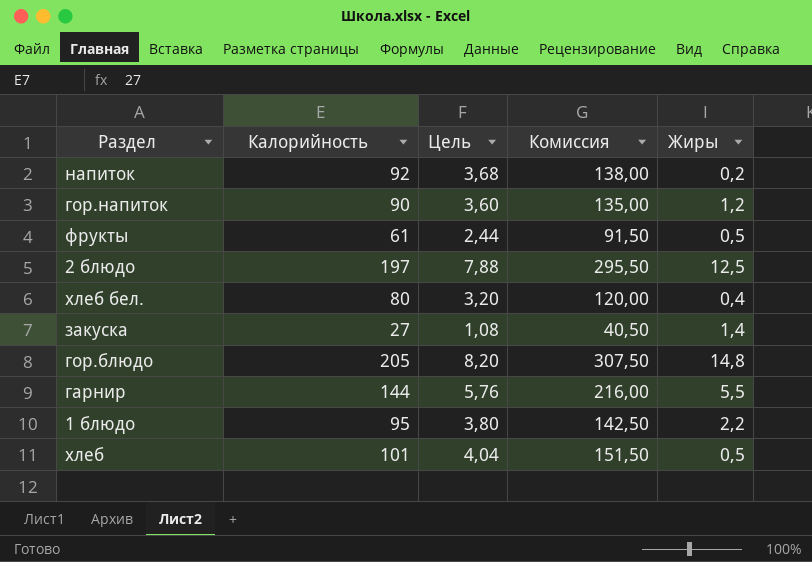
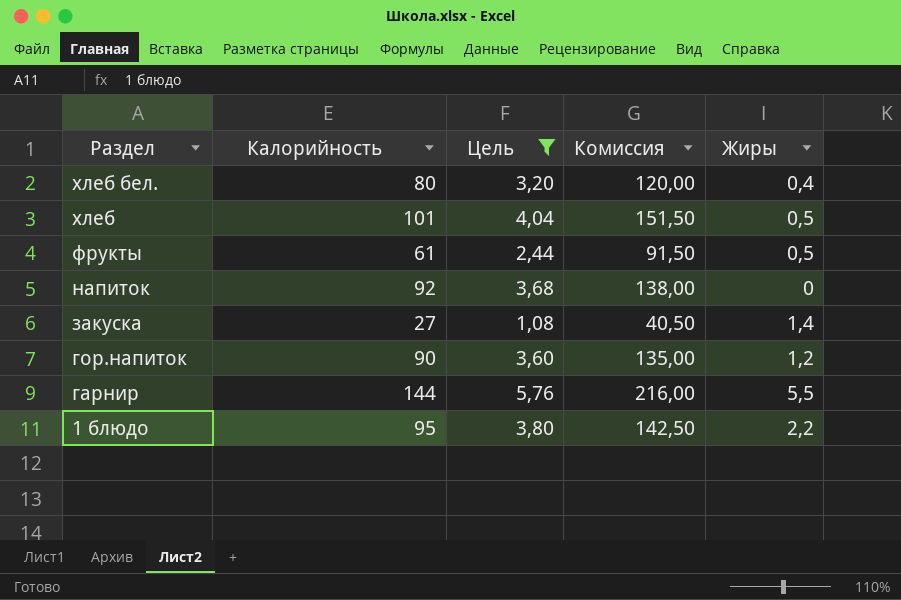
filter: none -> Цель <= 5,76
row order: none -> Раздел descending
напиток | Жиры: 0,2 -> 0

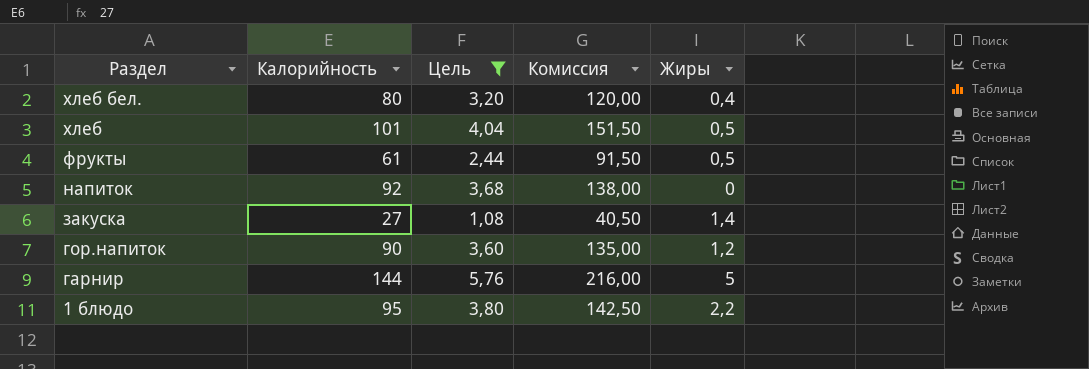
гарнир | Жиры: 5,5 -> 5

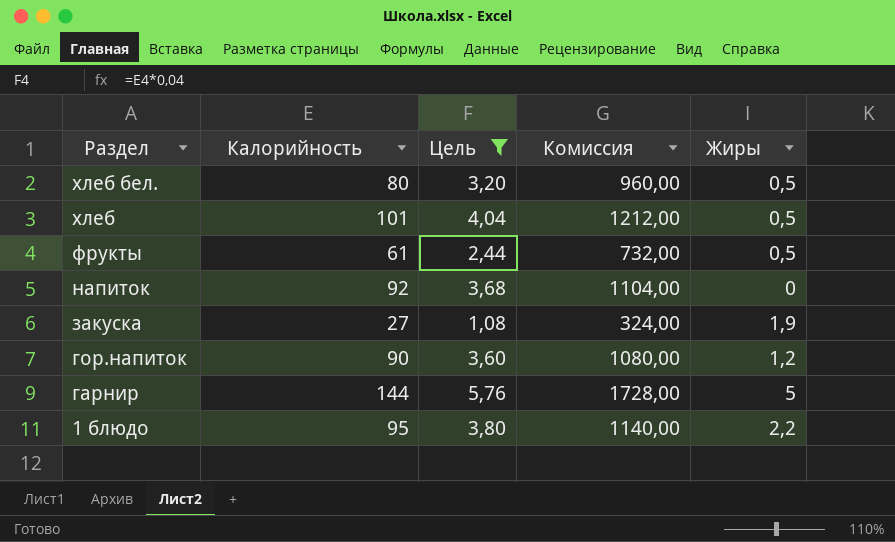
column Комиссия | formula: [Калорийность] * 1,5 -> [Калорийность] * 12
хлеб бел. | Жиры: 0,4 -> 0,5
закуска | Жиры: 1,4 -> 1,9

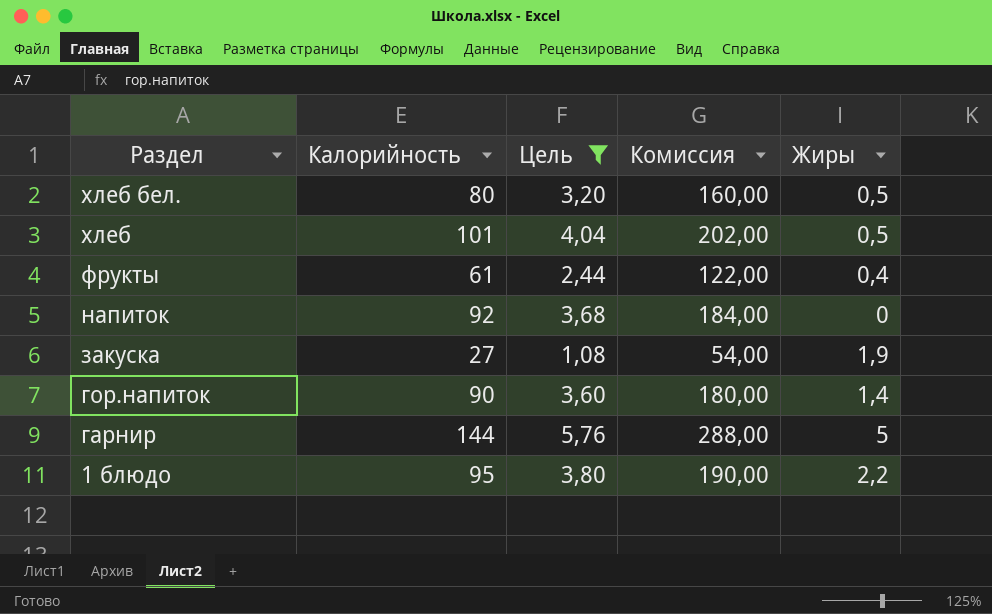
column Комиссия | formula: [Калорийность] * 12 -> [Калорийность] * 2
фрукты | Жиры: 0,5 -> 0,4
гор.напиток | Жиры: 1,2 -> 1,4

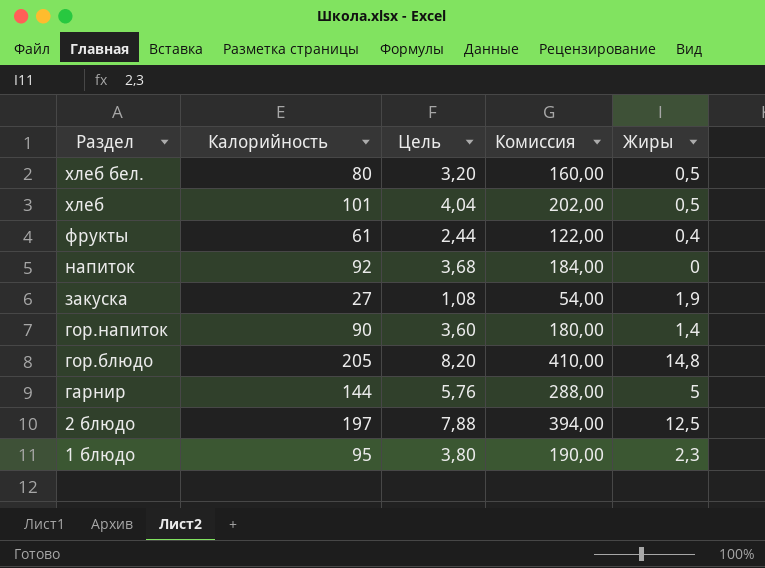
filter: Цель <= 5,76 -> none
1 блюдо | Жиры: 2,2 -> 2,3

